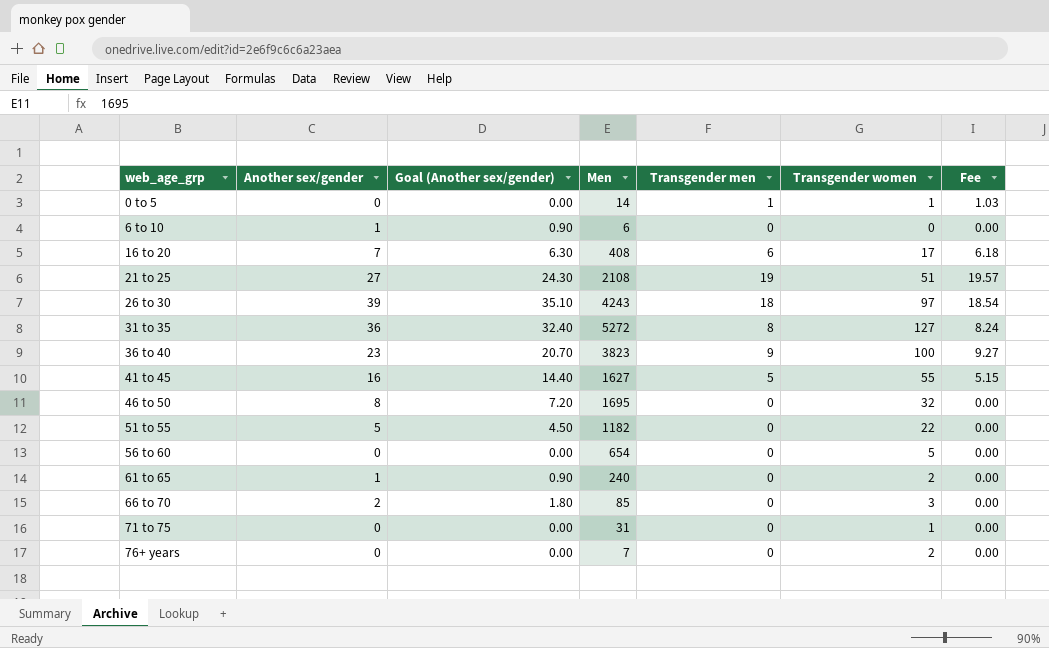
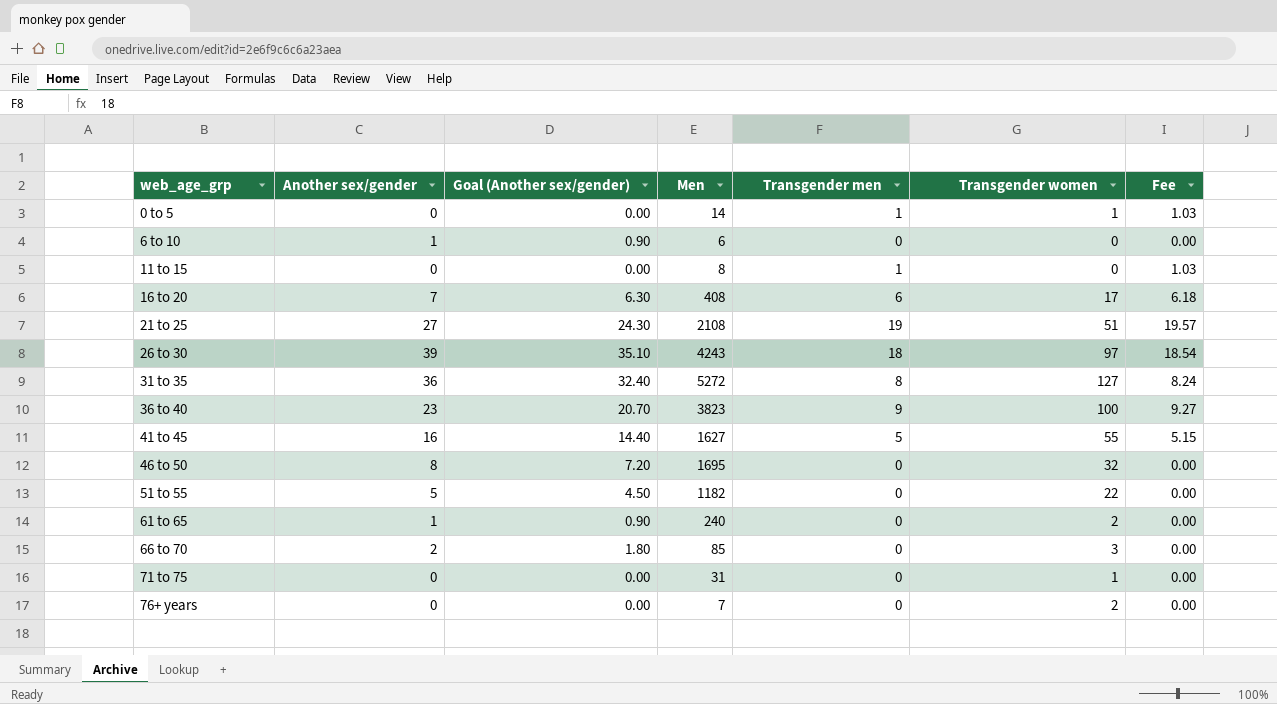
row 56 to 60: 0 | 0.00 | 654 | 0 | 5 | 0.00 -> none
row 11 to 15: none -> 0 | 0.00 | 8 | 1 | 0 | 1.03

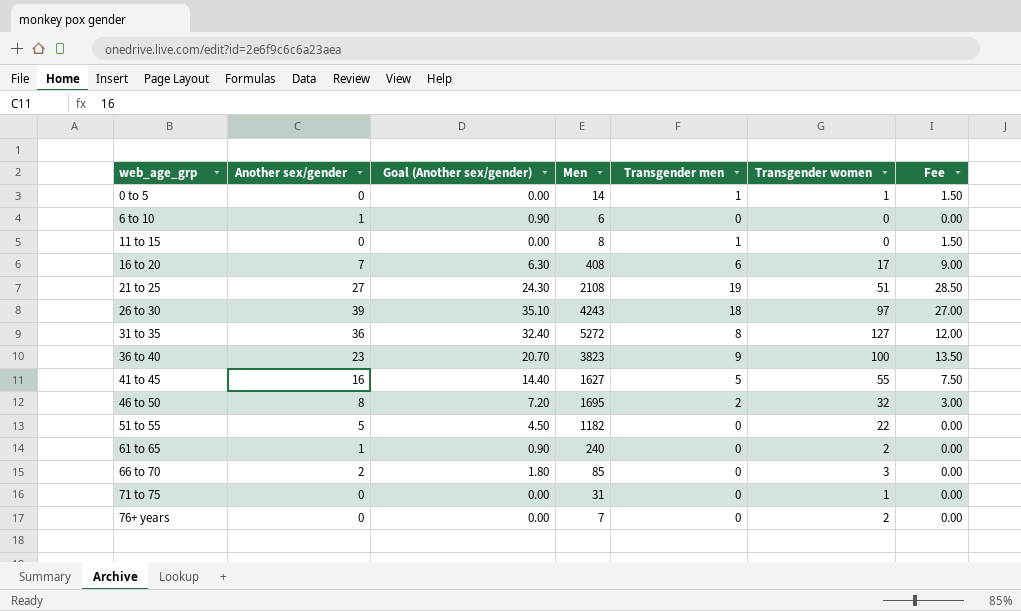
column Fee | formula: [Transgender men] * 1.03 -> [Transgender men] * 1.5
46 to 50 | Transgender men: 0 -> 2

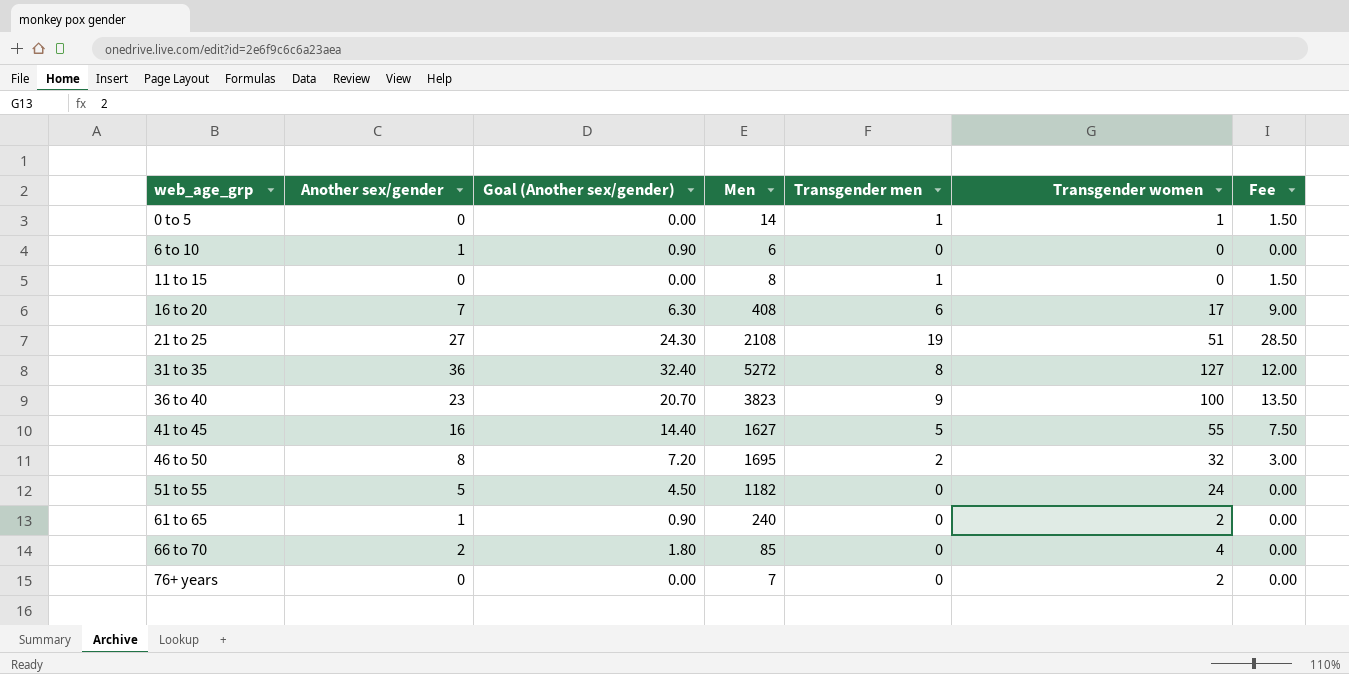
row 26 to 30: 39 | 35.10 | 4243 | 18 | 97 | 27.00 -> none
row 71 to 75: 0 | 0.00 | 31 | 0 | 1 | 0.00 -> none
51 to 55 | Transgender women: 22 -> 24
66 to 70 | Transgender women: 3 -> 4

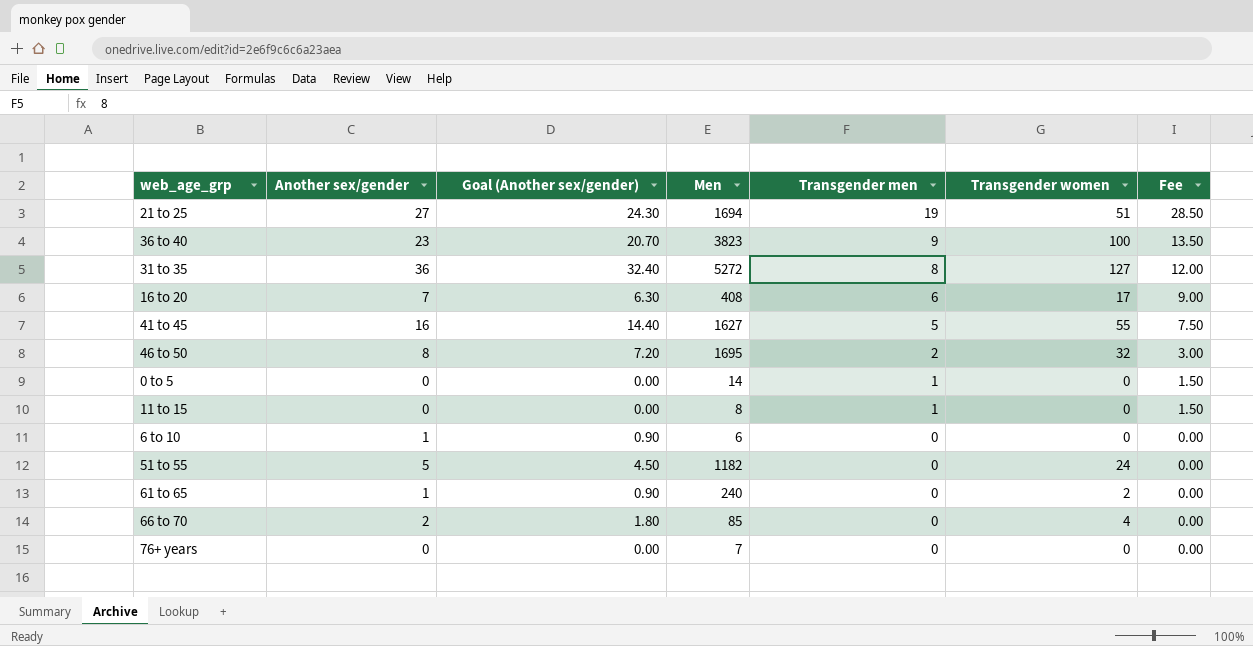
row order: web_age_grp ascending -> Transgender men descending
21 to 25 | Men: 2108 -> 1694
0 to 5 | Transgender women: 1 -> 0
76+ years | Transgender women: 2 -> 0

